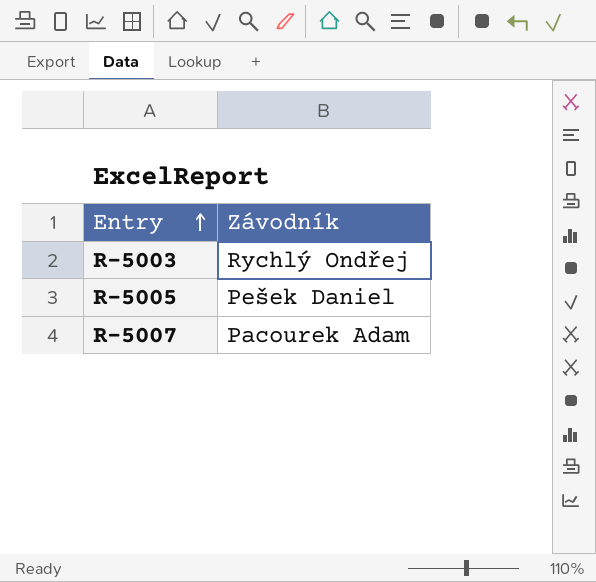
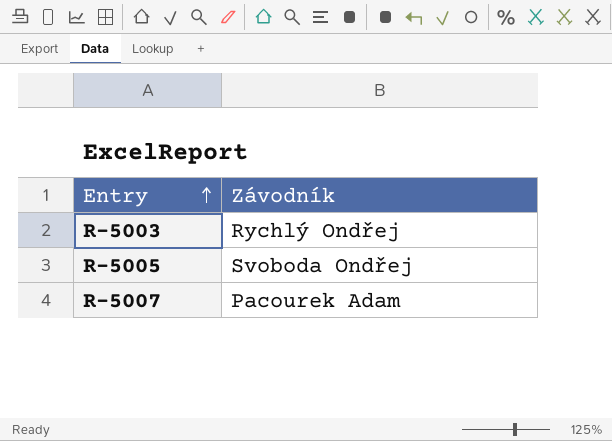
R-5005 | Závodník: Pešek Daniel -> Svoboda Ondřej

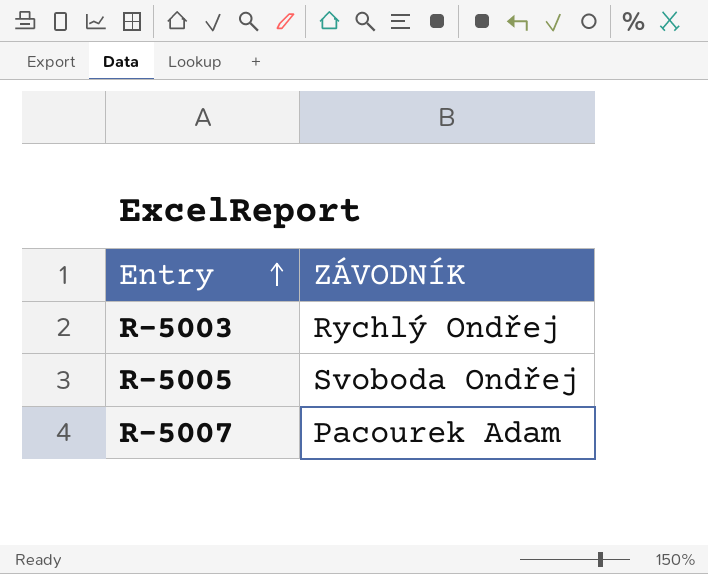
column name: Závodník -> ZÁVODNÍK

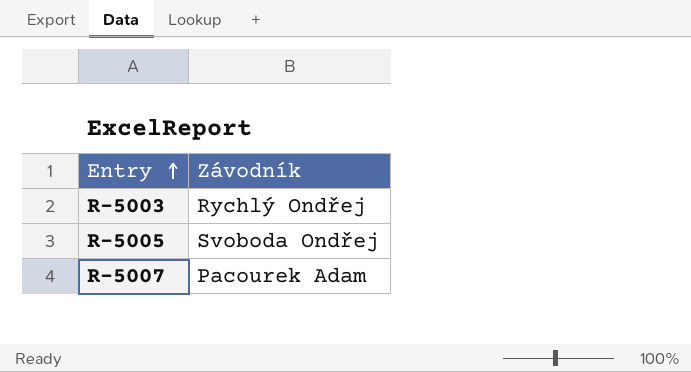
column name: ZÁVODNÍK -> Závodník

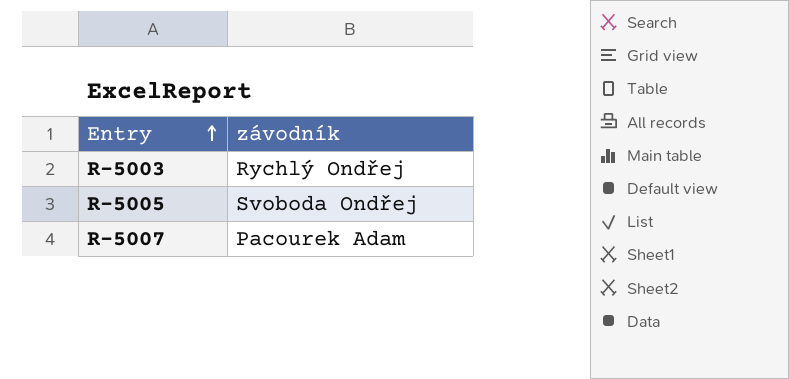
column name: Závodník -> závodník

